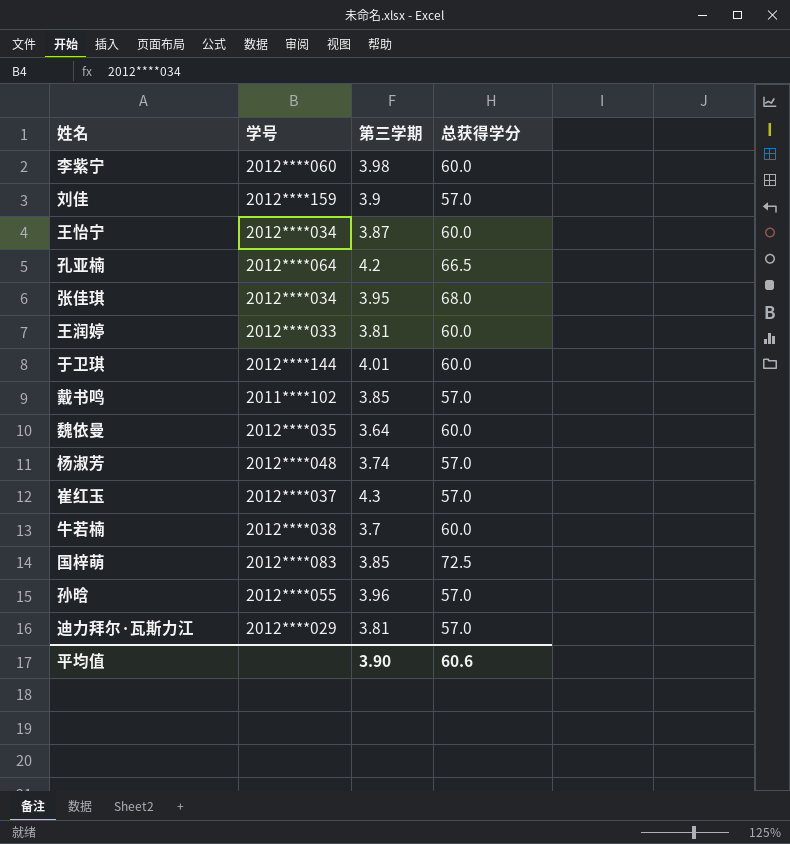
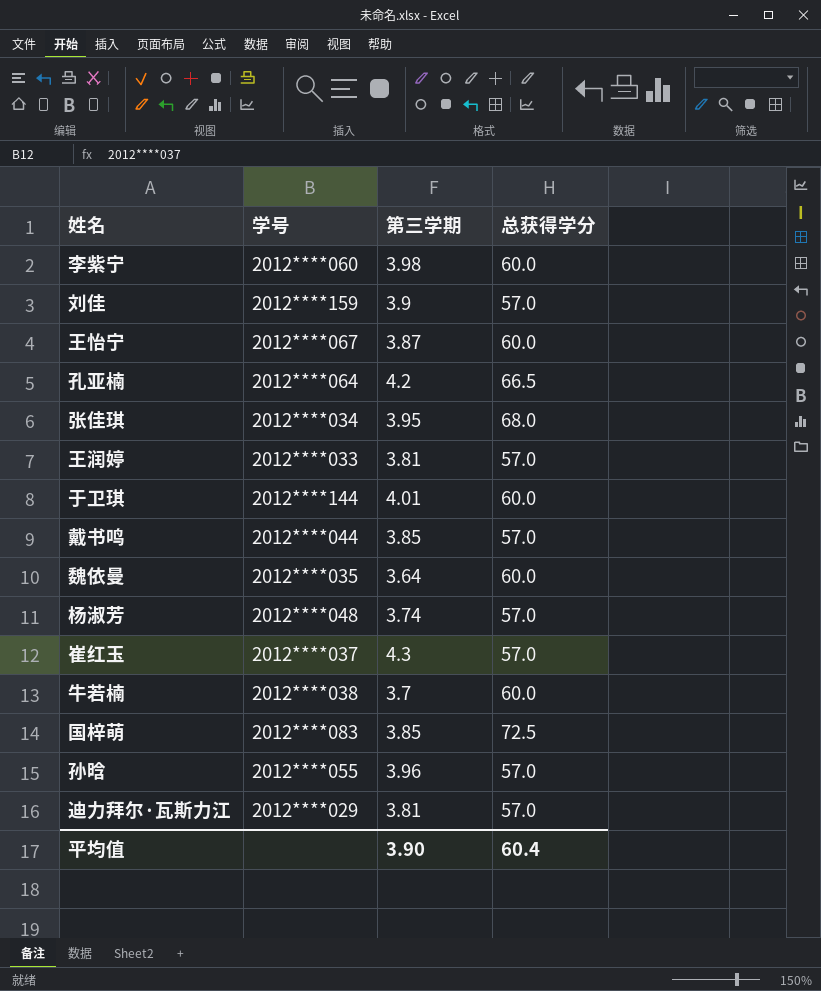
王怡宁 | 学号: 2012****034 -> 2012****067
王润婷 | 总获得学分: 60.0 -> 57.0
戴书鸣 | 学号: 2011****102 -> 2012****044
平均值 | 总获得学分: 60.6 -> 60.4

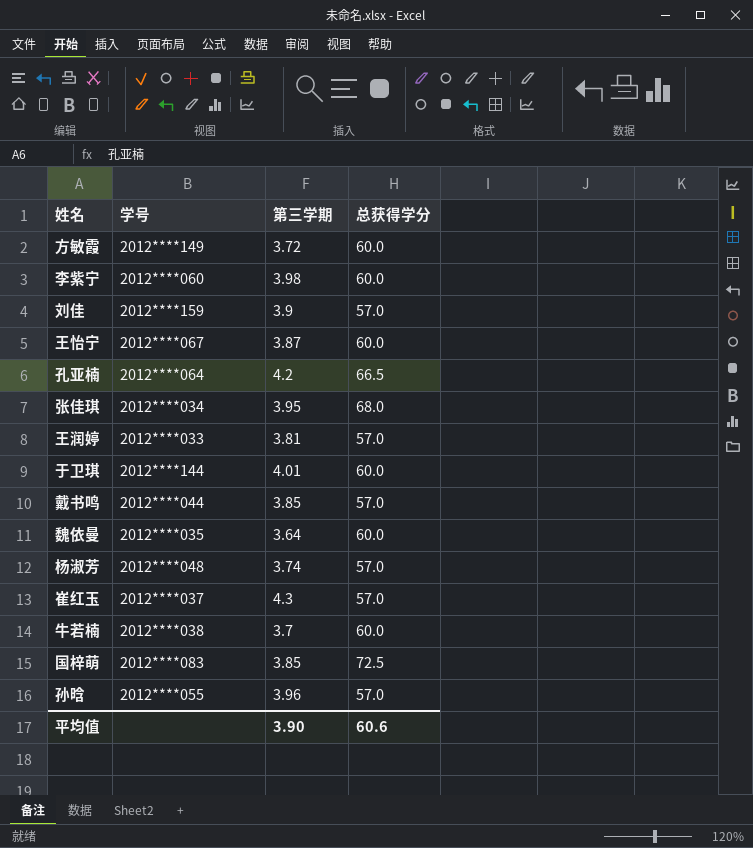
row 迪力拜尔·瓦斯力江: 2012****029 | 3.81 | 57.0 -> none
row 方敏霞: none -> 2012****149 | 3.72 | 60.0
平均值 | 总获得学分: 60.4 -> 60.6

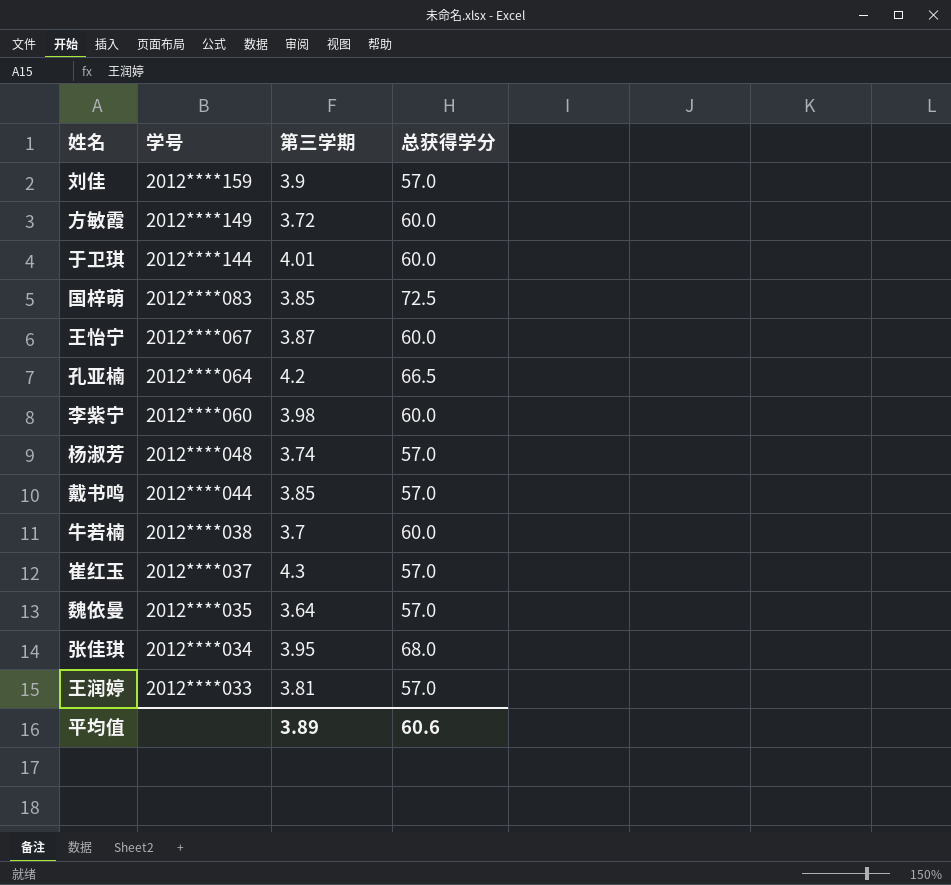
row order: none -> 学号 descending
row 孙晗: 2012****055 | 3.96 | 57.0 -> none
魏依曼 | 总获得学分: 60.0 -> 57.0
平均值 | 第三学期: 3.90 -> 3.89

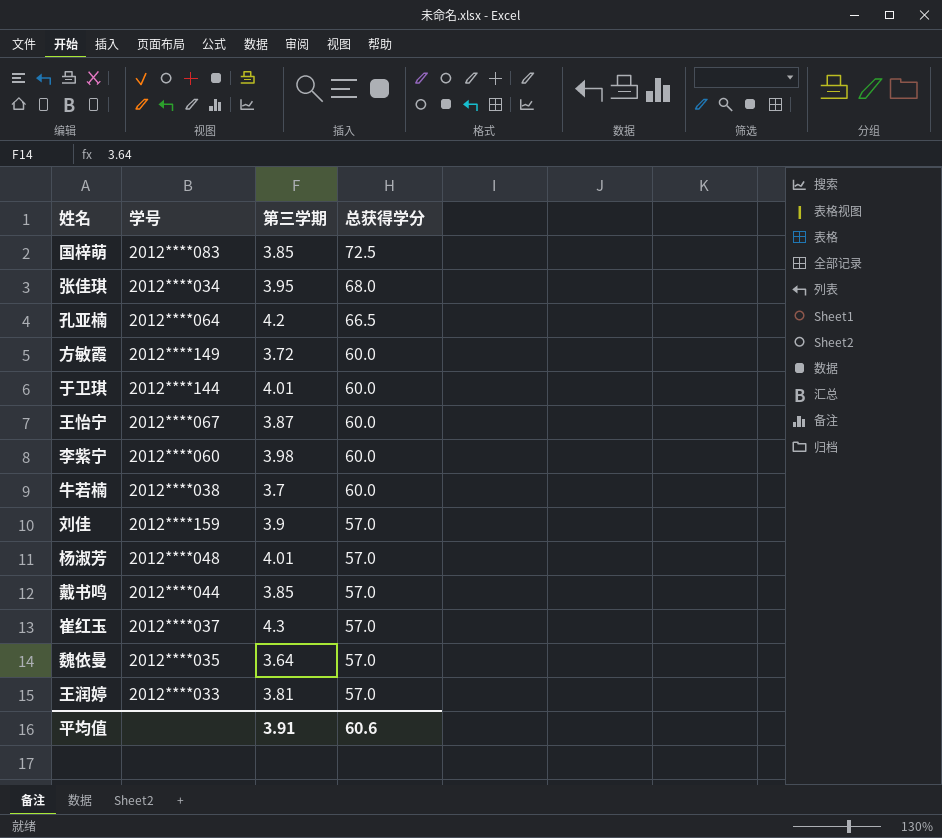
row order: 学号 descending -> 总获得学分 descending
杨淑芳 | 第三学期: 3.74 -> 4.01
平均值 | 第三学期: 3.89 -> 3.91

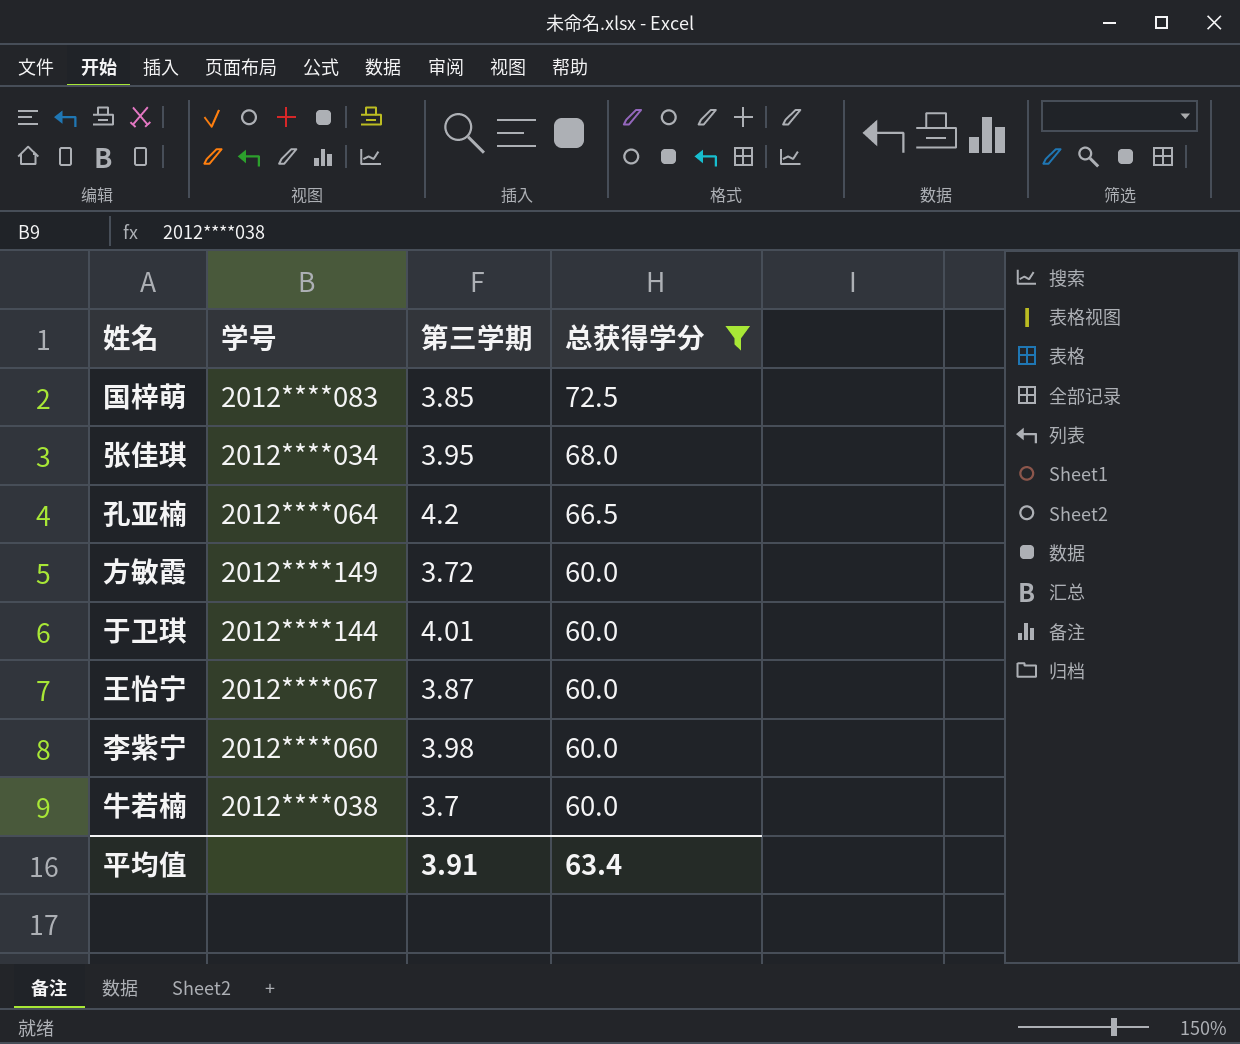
filter: none -> 总获得学分 != 57.0
平均值 | 总获得学分: 60.6 -> 63.4

